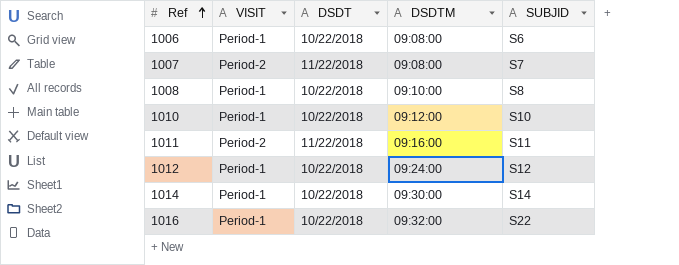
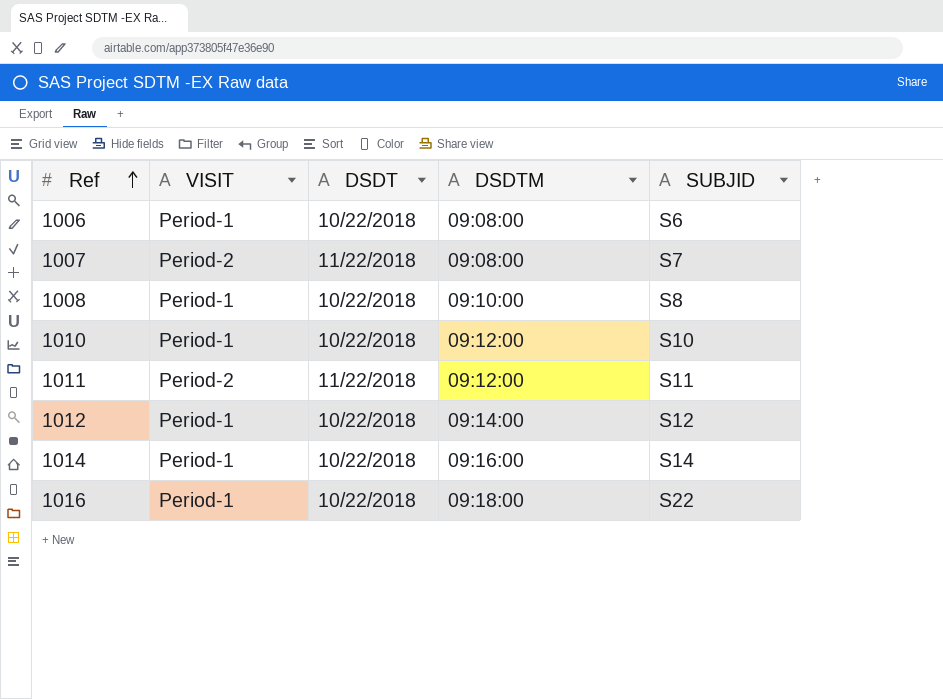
1011 | DSDTM: 09:16:00 -> 09:12:00
1012 | DSDTM: 09:24:00 -> 09:14:00
1014 | DSDTM: 09:30:00 -> 09:16:00
1016 | DSDTM: 09:32:00 -> 09:18:00

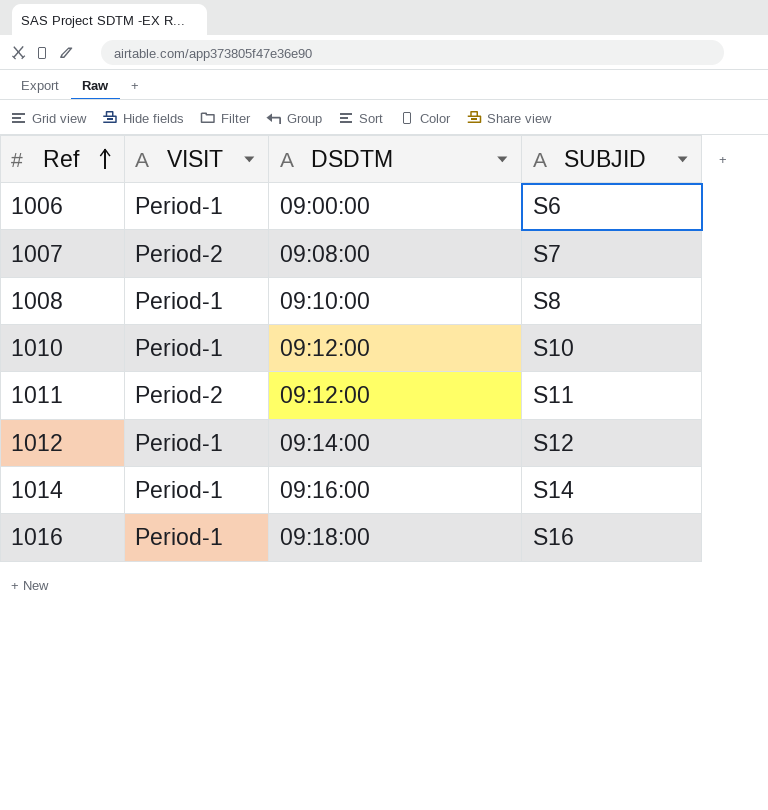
column DSDT | position: 3 -> none
1006 | DSDTM: 09:08:00 -> 09:00:00
1016 | SUBJID: S22 -> S16

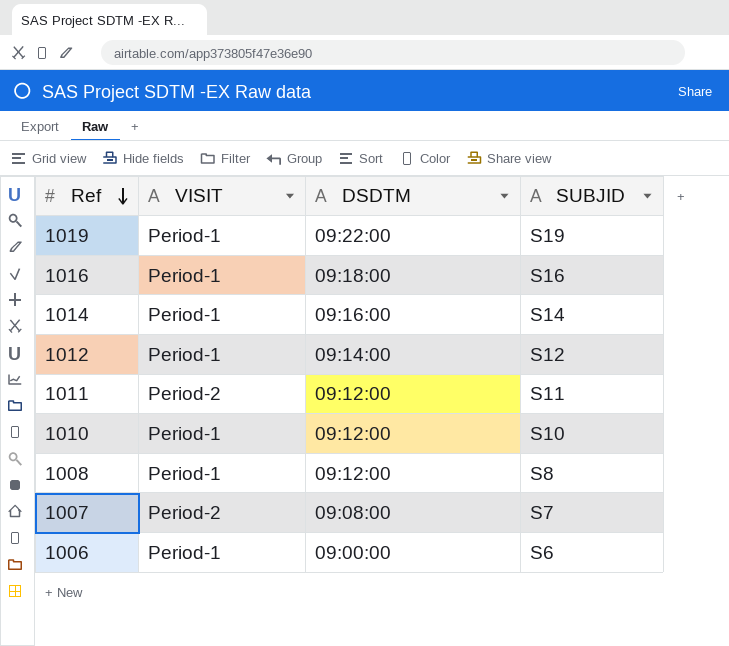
row order: Ref ascending -> Ref descending
row 1019: none -> Period-1 | 09:22:00 | S19
1008 | DSDTM: 09:10:00 -> 09:12:00

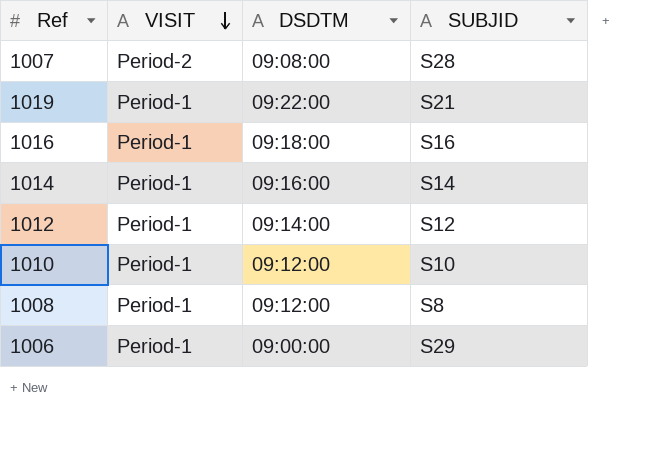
row order: Ref descending -> VISIT descending
row 1011: Period-2 | 09:12:00 | S11 -> none
1007 | SUBJID: S7 -> S28
1019 | SUBJID: S19 -> S21
1006 | SUBJID: S6 -> S29

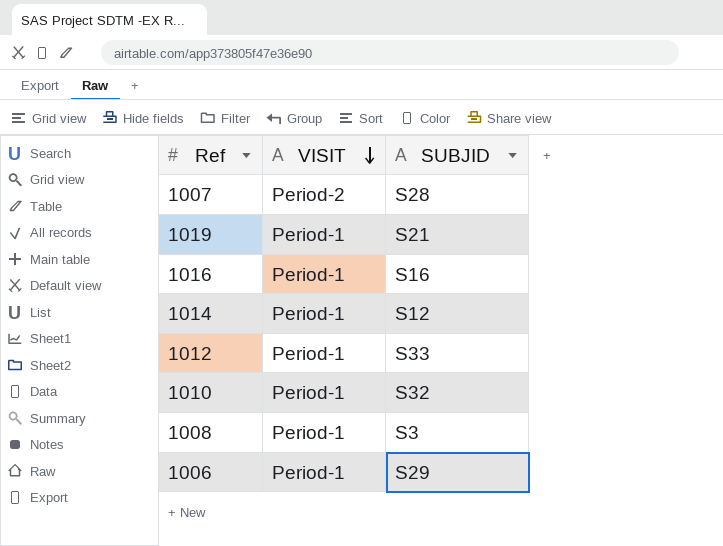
column DSDTM | position: 3 -> none
1014 | SUBJID: S14 -> S12
1012 | SUBJID: S12 -> S33
1010 | SUBJID: S10 -> S32
1008 | SUBJID: S8 -> S3

